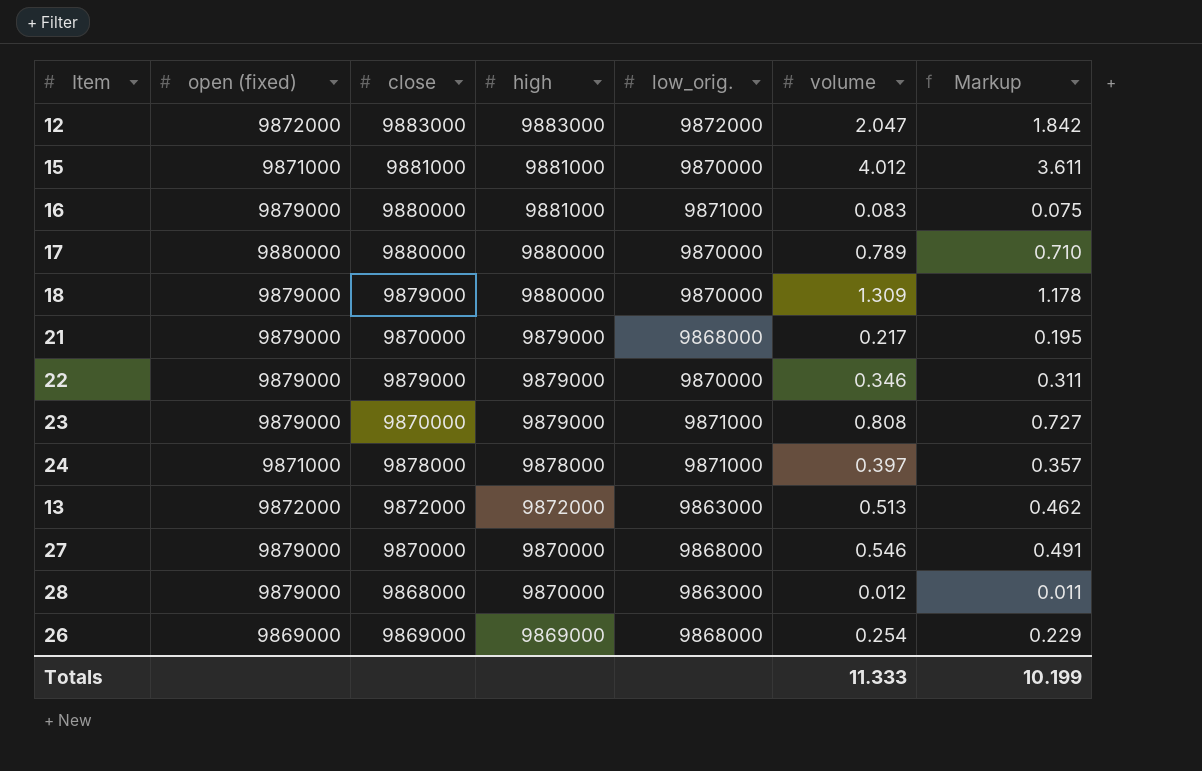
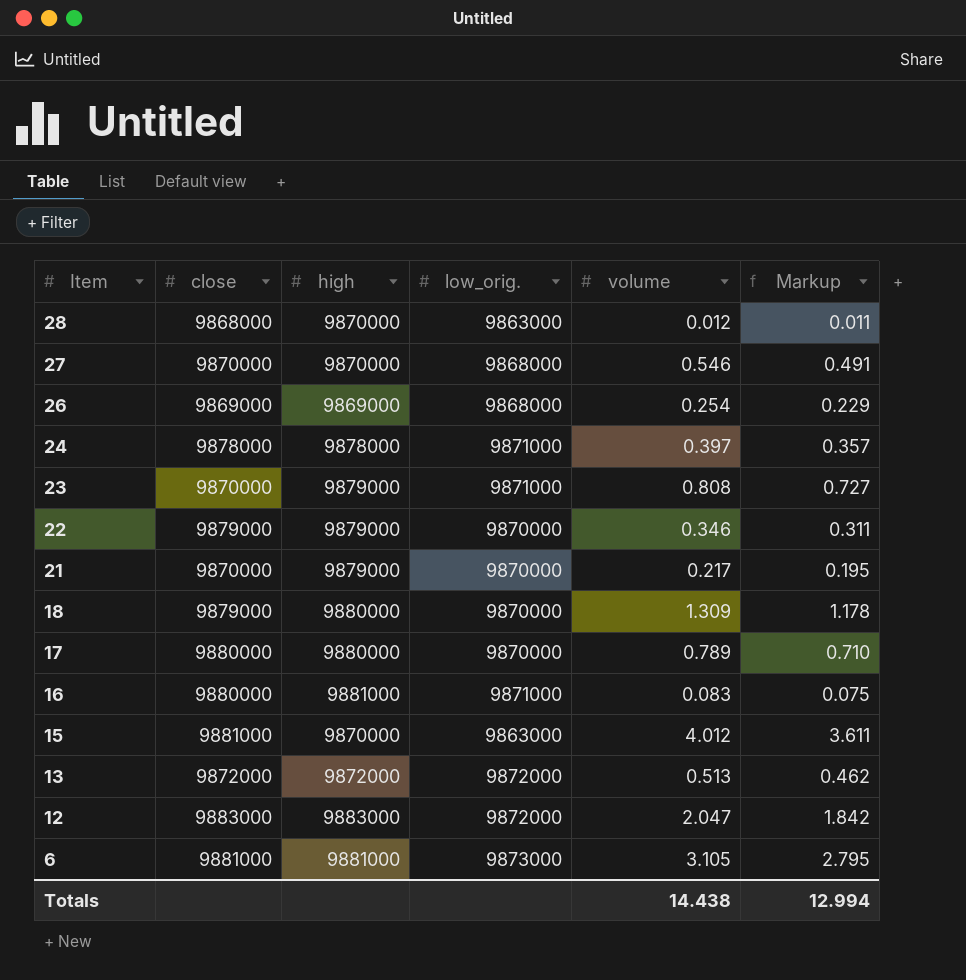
row order: high descending -> Item descending
column open (fixed) | position: 2 -> none
21 | low_orig.: 9868000 -> 9870000
15 | high: 9881000 -> 9870000
15 | low_orig.: 9870000 -> 9863000
13 | low_orig.: 9863000 -> 9872000
row 6: none -> 9881000 | 9881000 | 9873000 | 3.105 | 2.795
Totals | volume: 11.333 -> 14.438
Totals | Markup: 10.199 -> 12.994

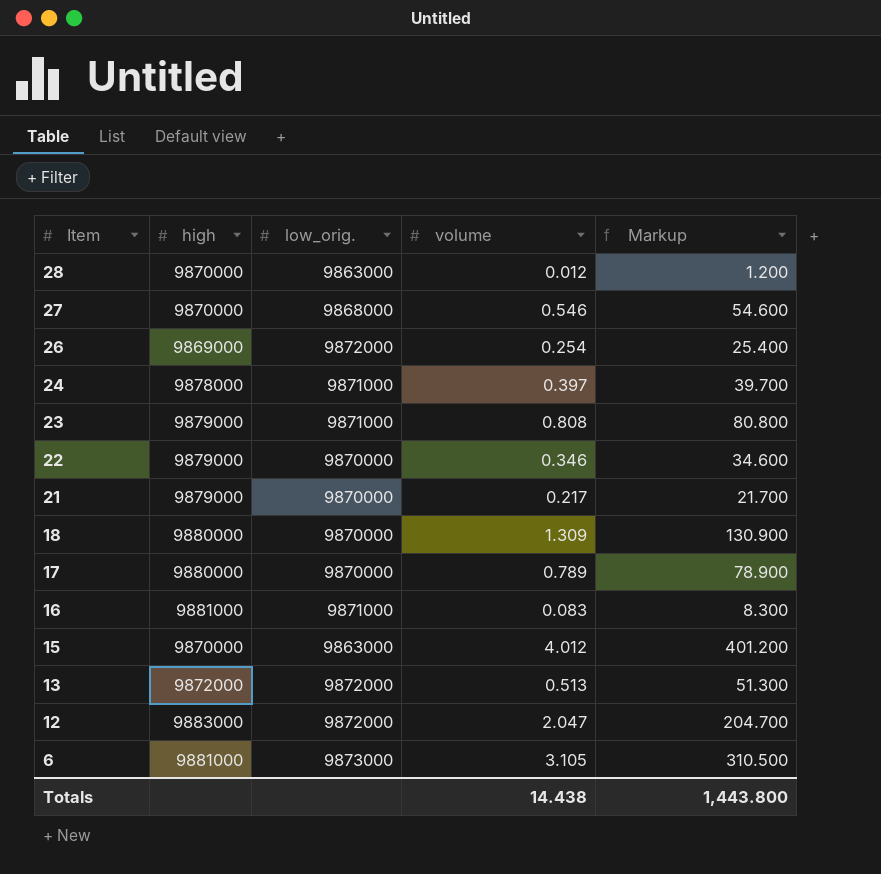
column close | position: 2 -> none
column Markup | formula: [volume] * 0.9 -> [volume] * 100
26 | low_orig.: 9868000 -> 9872000
Totals | Markup: 12.994 -> 1,443.800

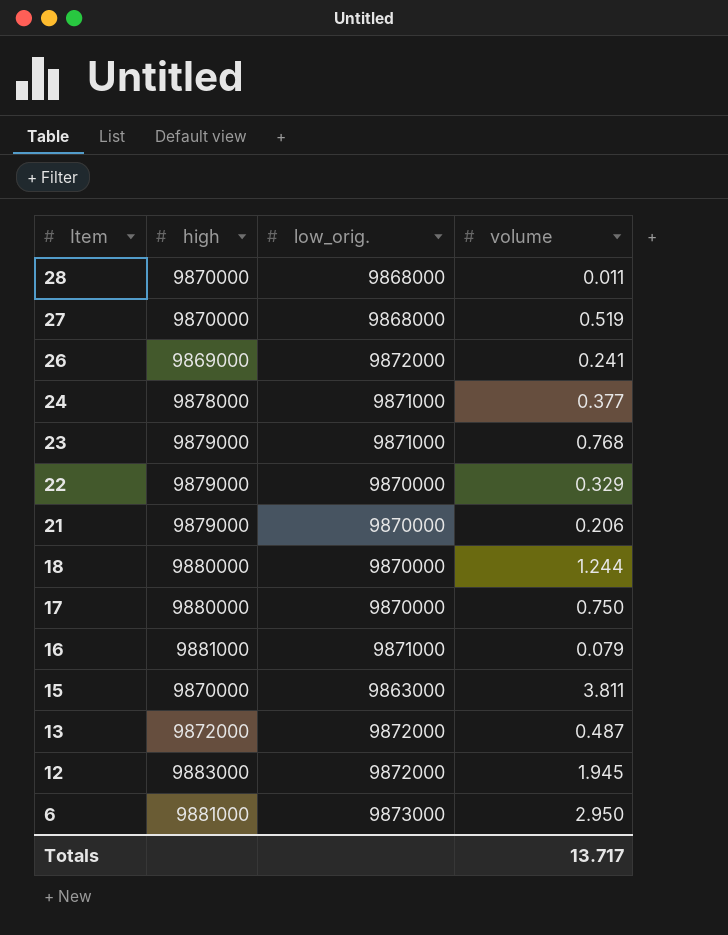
column Markup | formula: [volume] * 100 -> none
28 | low_orig.: 9863000 -> 9868000
28 | volume: 0.012 -> 0.011
27 | volume: 0.546 -> 0.519
26 | volume: 0.254 -> 0.241
24 | volume: 0.397 -> 0.377
23 | volume: 0.808 -> 0.768
22 | volume: 0.346 -> 0.329
21 | volume: 0.217 -> 0.206
18 | volume: 1.309 -> 1.244
17 | volume: 0.789 -> 0.750
16 | volume: 0.083 -> 0.079
15 | volume: 4.012 -> 3.811
13 | volume: 0.513 -> 0.487
12 | volume: 2.047 -> 1.945
6 | volume: 3.105 -> 2.950
Totals | volume: 14.438 -> 13.717

